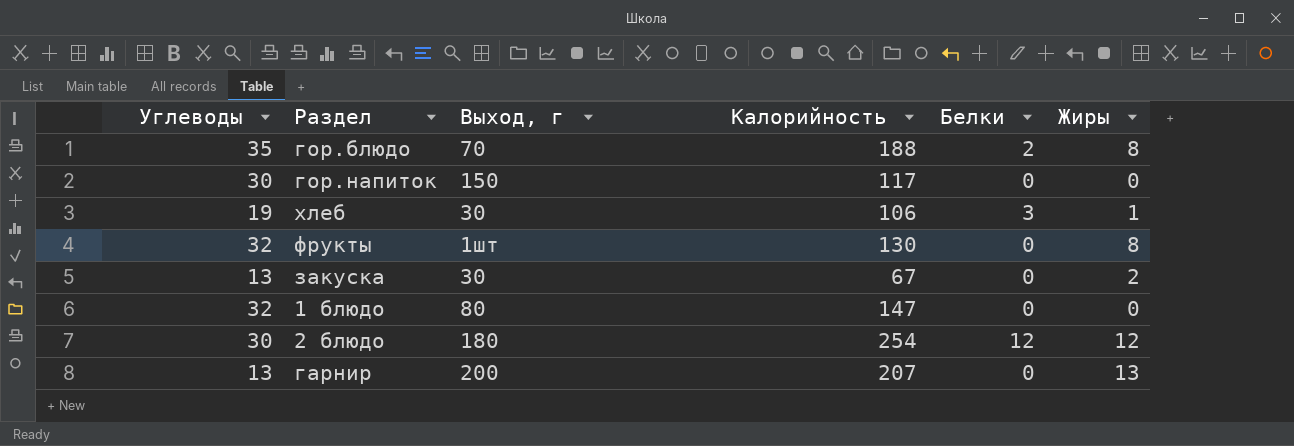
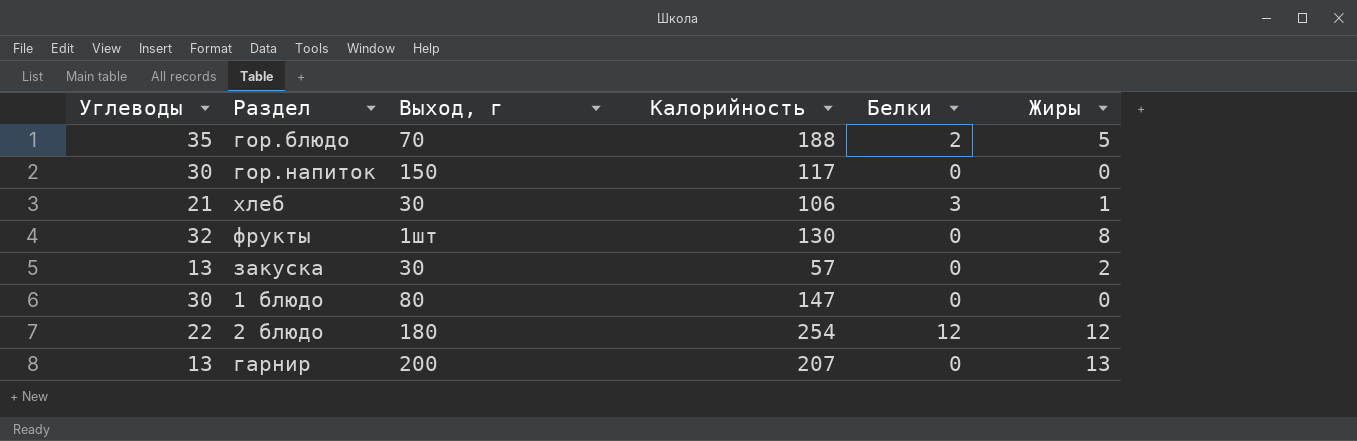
гор.блюдо | Жиры: 8 -> 5
хлеб | Углеводы: 19 -> 21
закуска | Калорийность: 67 -> 57
1 блюдо | Углеводы: 32 -> 30
2 блюдо | Углеводы: 30 -> 22

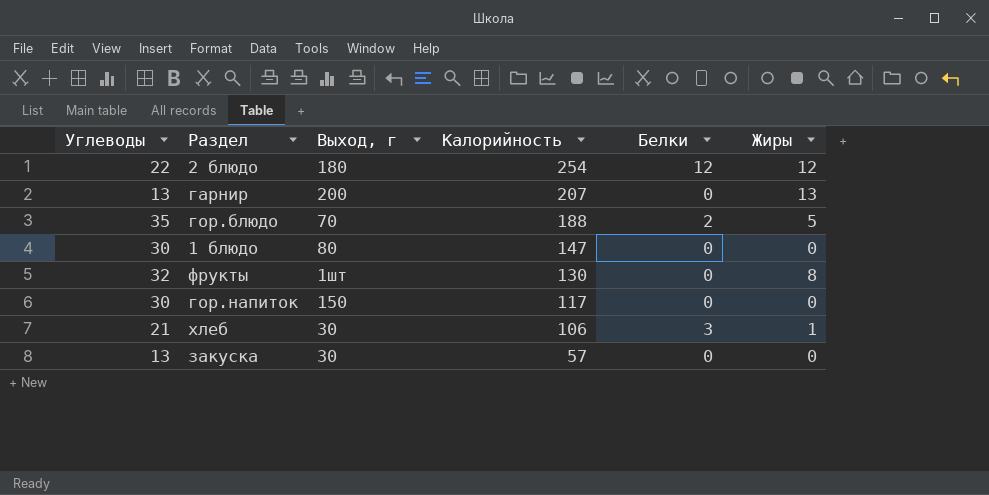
row order: none -> Калорийность descending
закуска | Жиры: 2 -> 0

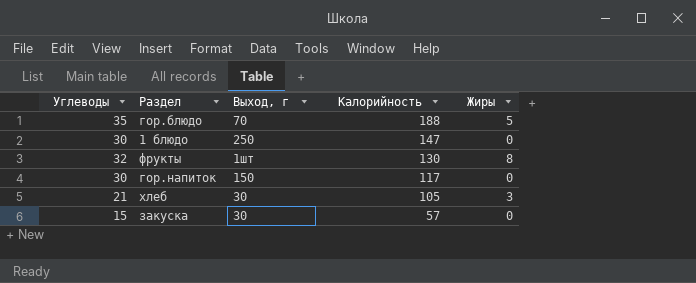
column Белки | position: 5 -> none
row 2 блюдо: 22 | 180 | 254 | 12 | 12 -> none
row гарнир: 13 | 200 | 207 | 0 | 13 -> none
1 блюдо | Выход, г: 80 -> 250
хлеб | Калорийность: 106 -> 105
хлеб | Жиры: 1 -> 3
закуска | Углеводы: 13 -> 15

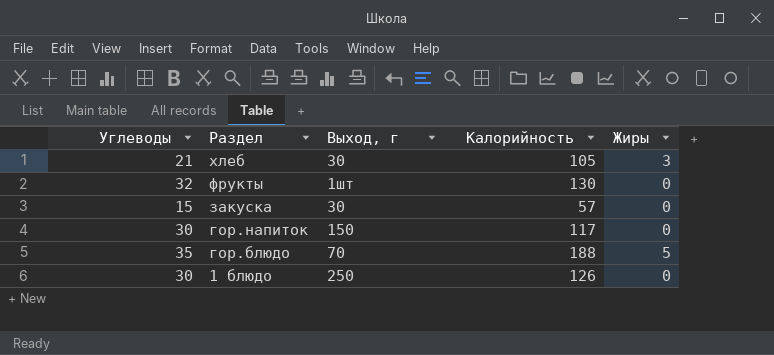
row order: Калорийность descending -> Раздел descending
фрукты | Жиры: 8 -> 0
1 блюдо | Калорийность: 147 -> 126

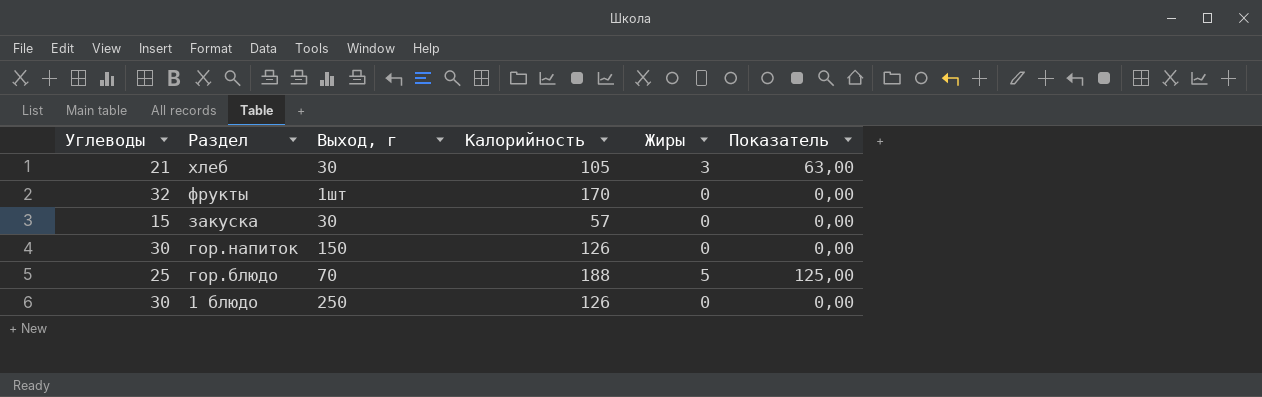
column Показатель | formula: none -> [Углеводы] * [Жиры]
фрукты | Калорийность: 130 -> 170
гор.напиток | Калорийность: 117 -> 126
гор.блюдо | Углеводы: 35 -> 25

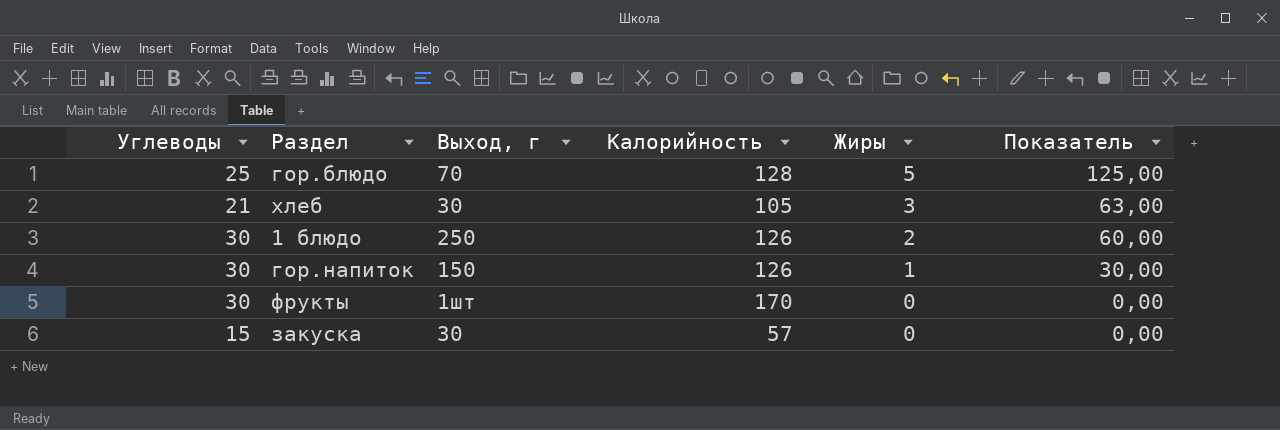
row order: Раздел descending -> Жиры descending
гор.блюдо | Калорийность: 188 -> 128
1 блюдо | Жиры: 0 -> 2
1 блюдо | Показатель: 0,00 -> 60,00
гор.напиток | Жиры: 0 -> 1
гор.напиток | Показатель: 0,00 -> 30,00
фрукты | Углеводы: 32 -> 30

